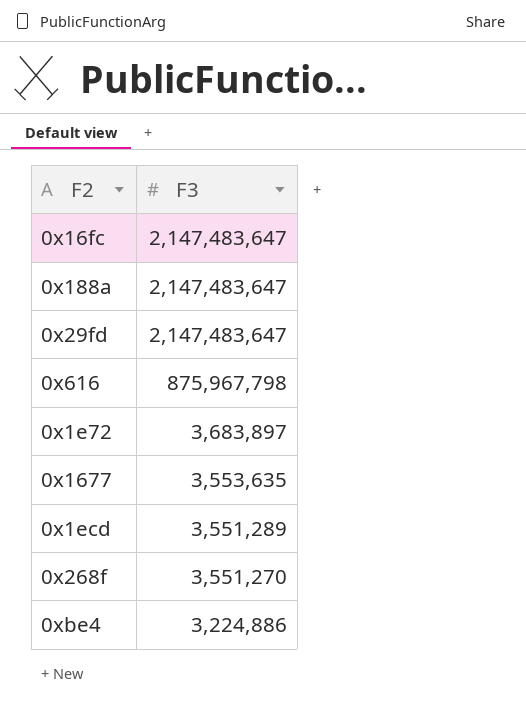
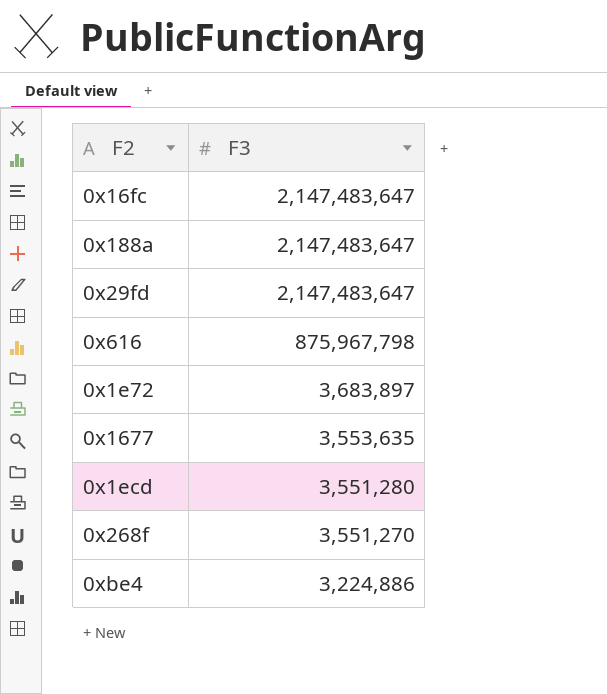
0x1ecd | F3: 3,551,289 -> 3,551,280

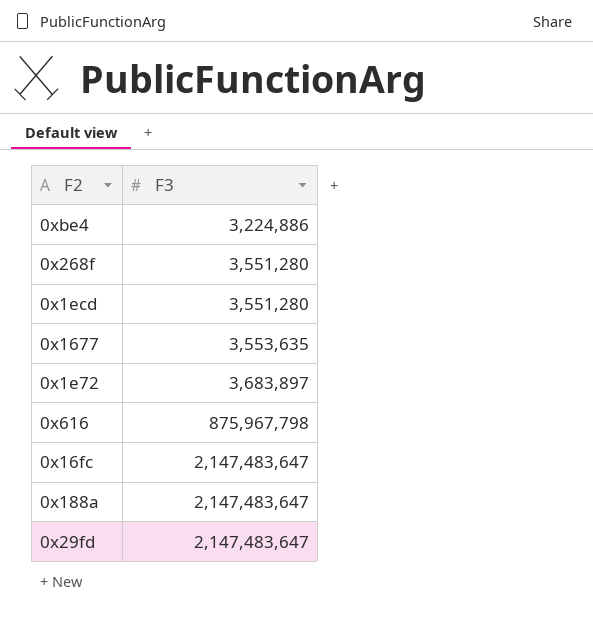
row order: F3 descending -> F3 ascending
0x268f | F3: 3,551,270 -> 3,551,280

